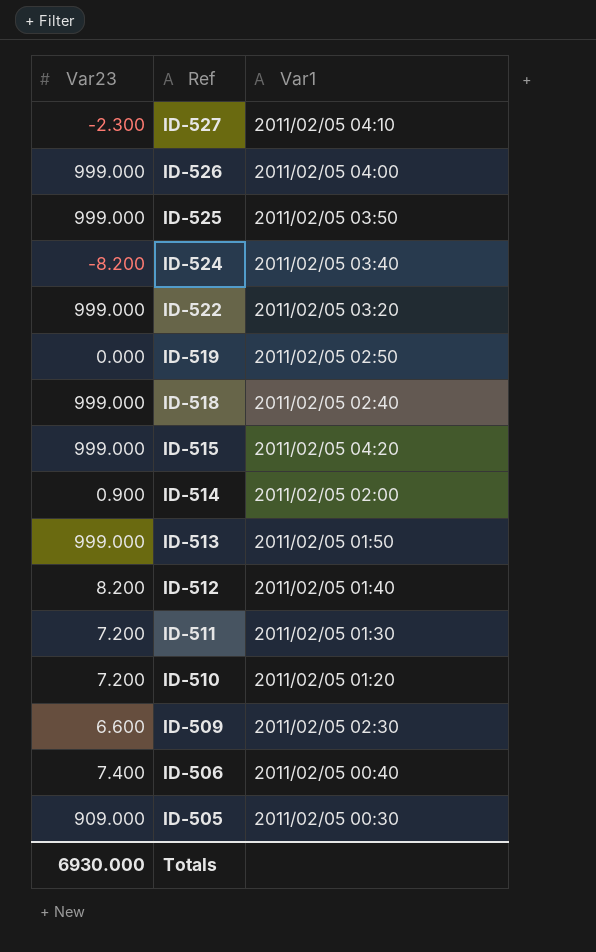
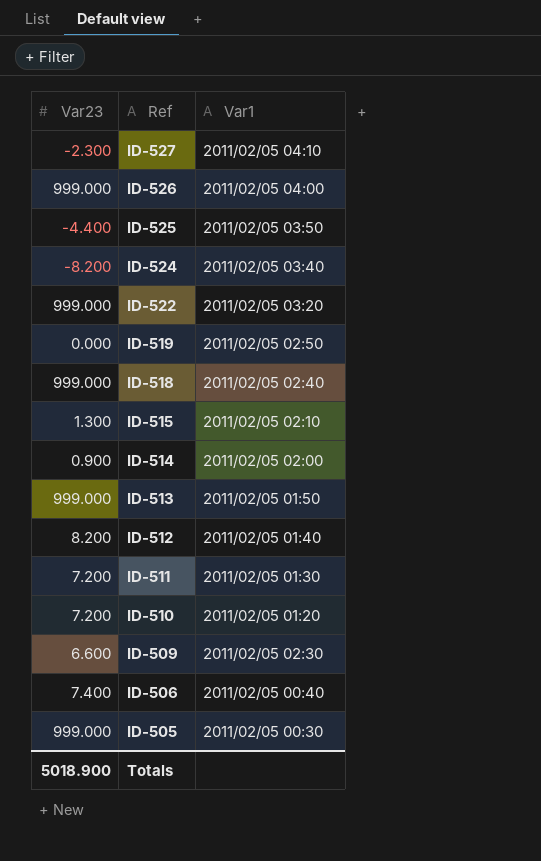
ID-525 | Var23: 999.000 -> -4.400
ID-515 | Var23: 999.000 -> 1.300
ID-515 | Var1: 2011/02/05 04:20 -> 2011/02/05 02:10
ID-505 | Var23: 909.000 -> 999.000
Totals | Var23: 6930.000 -> 5018.900

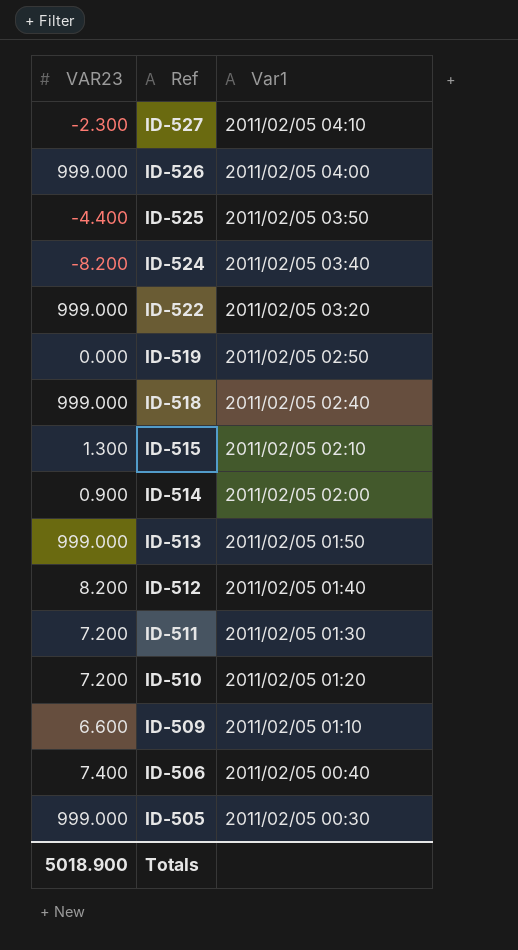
column name: Var23 -> VAR23
ID-509 | Var1: 2011/02/05 02:30 -> 2011/02/05 01:10

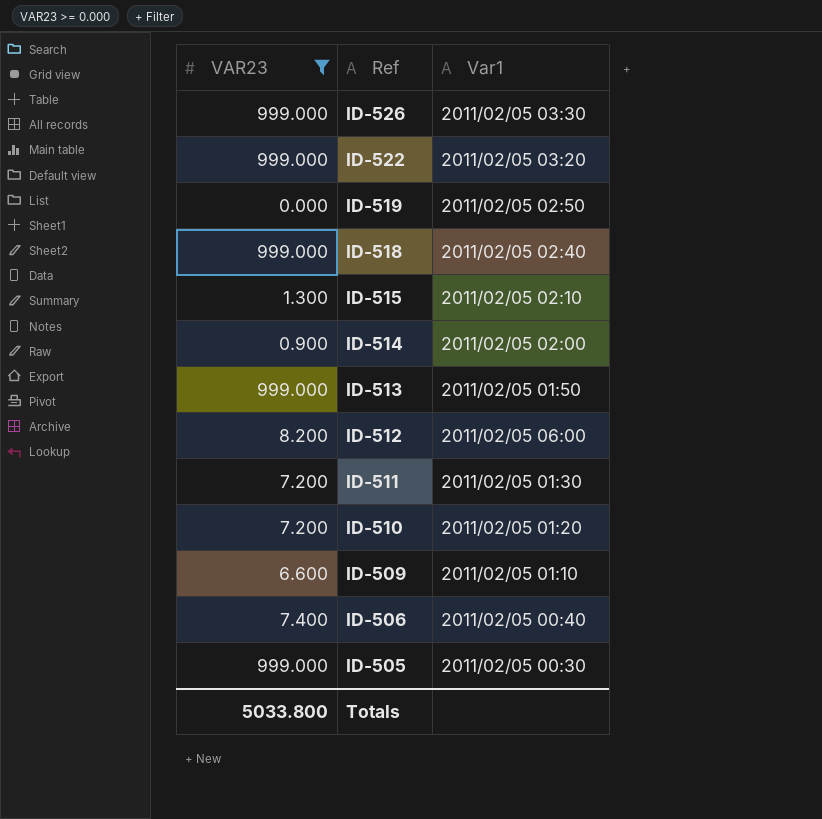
filter: none -> VAR23 >= 0.000
ID-526 | Var1: 2011/02/05 04:00 -> 2011/02/05 03:30
ID-512 | Var1: 2011/02/05 01:40 -> 2011/02/05 06:00
Totals | VAR23: 5018.900 -> 5033.800

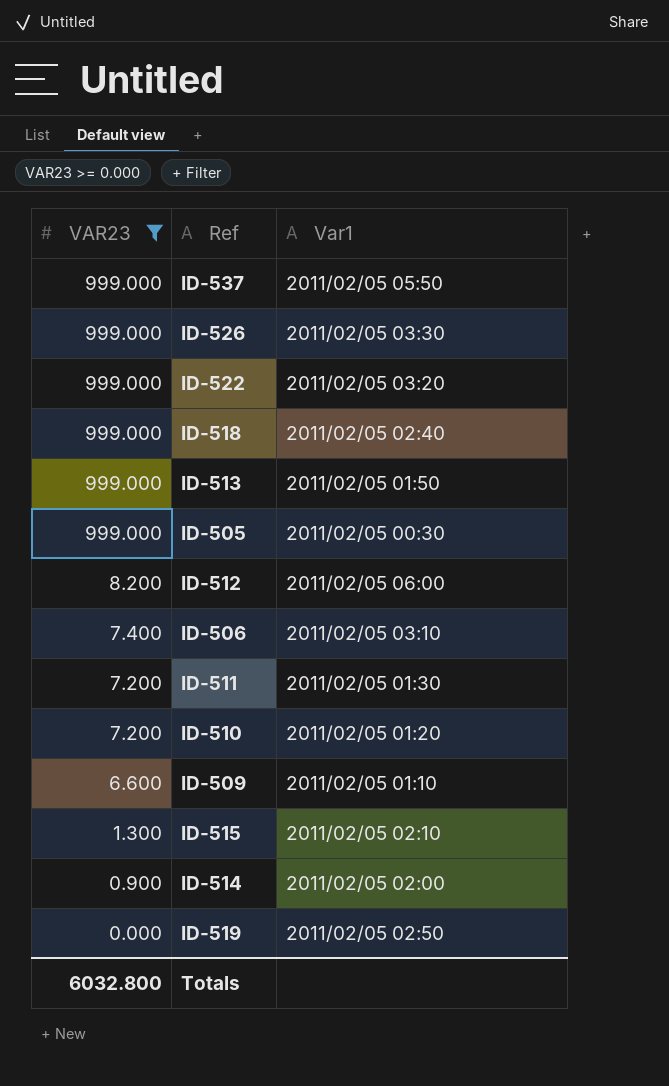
row order: Ref descending -> VAR23 descending
row ID-537: none -> 999.000 | 2011/02/05 05:50
ID-506 | Var1: 2011/02/05 00:40 -> 2011/02/05 03:10
Totals | VAR23: 5033.800 -> 6032.800

